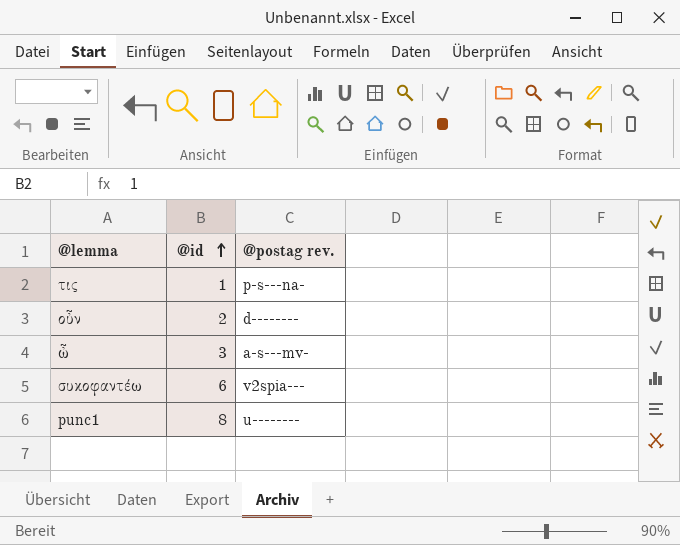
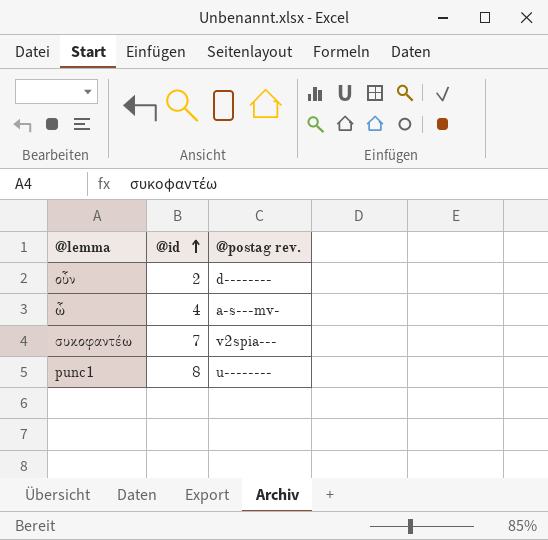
row τις: 1 | p-s---na- -> none
ὦ | @id: 3 -> 4
συκοφαντέω | @id: 6 -> 7

